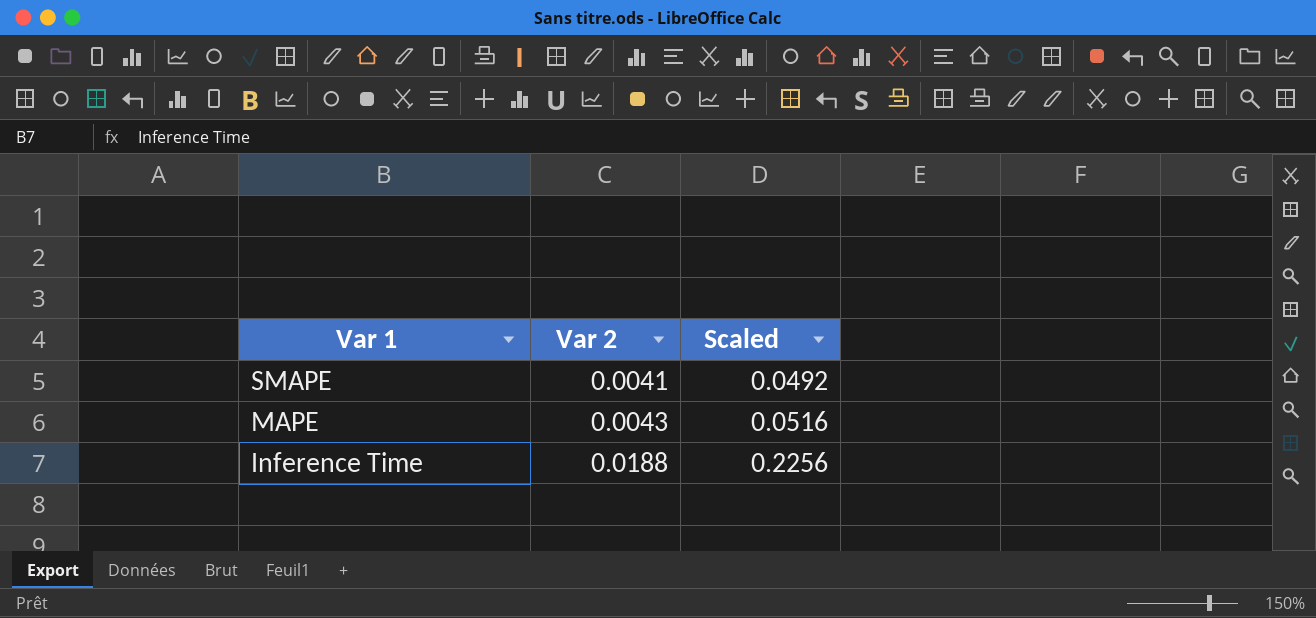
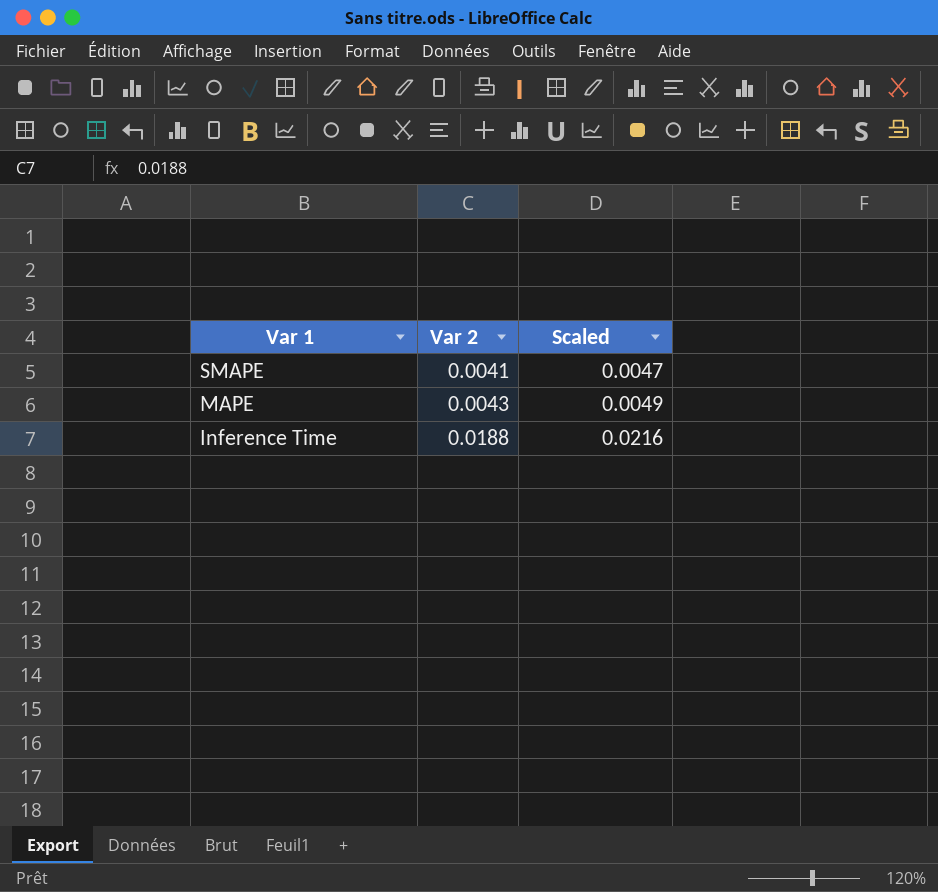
column Scaled | formula: [Var 2] * 12 -> [Var 2] * 1.15

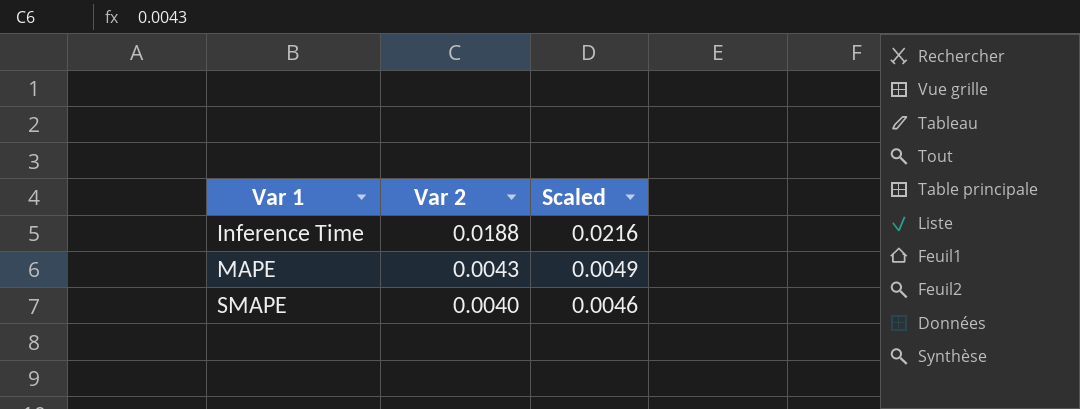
row order: Var 1 descending -> Var 1 ascending
SMAPE | Var 2: 0.0041 -> 0.0040
SMAPE | Scaled: 0.0047 -> 0.0046

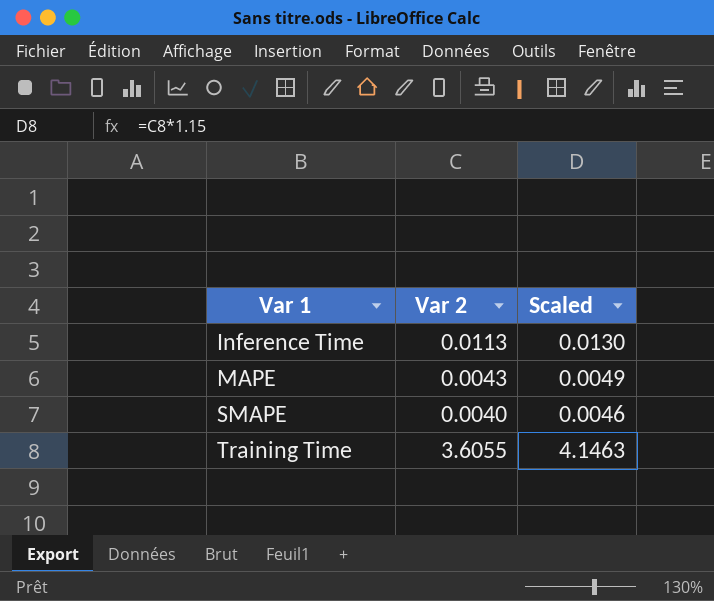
Inference Time | Var 2: 0.0188 -> 0.0113
Inference Time | Scaled: 0.0216 -> 0.0130
row Training Time: none -> 3.6055 | 4.1463

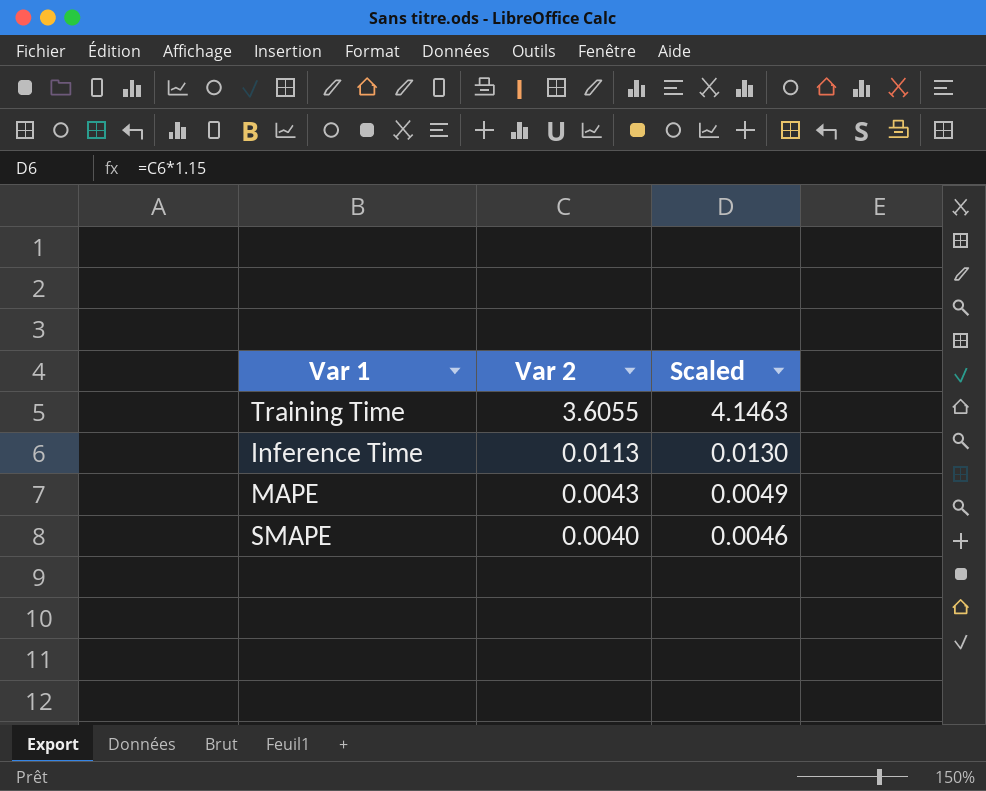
row order: Var 1 ascending -> Var 2 descending

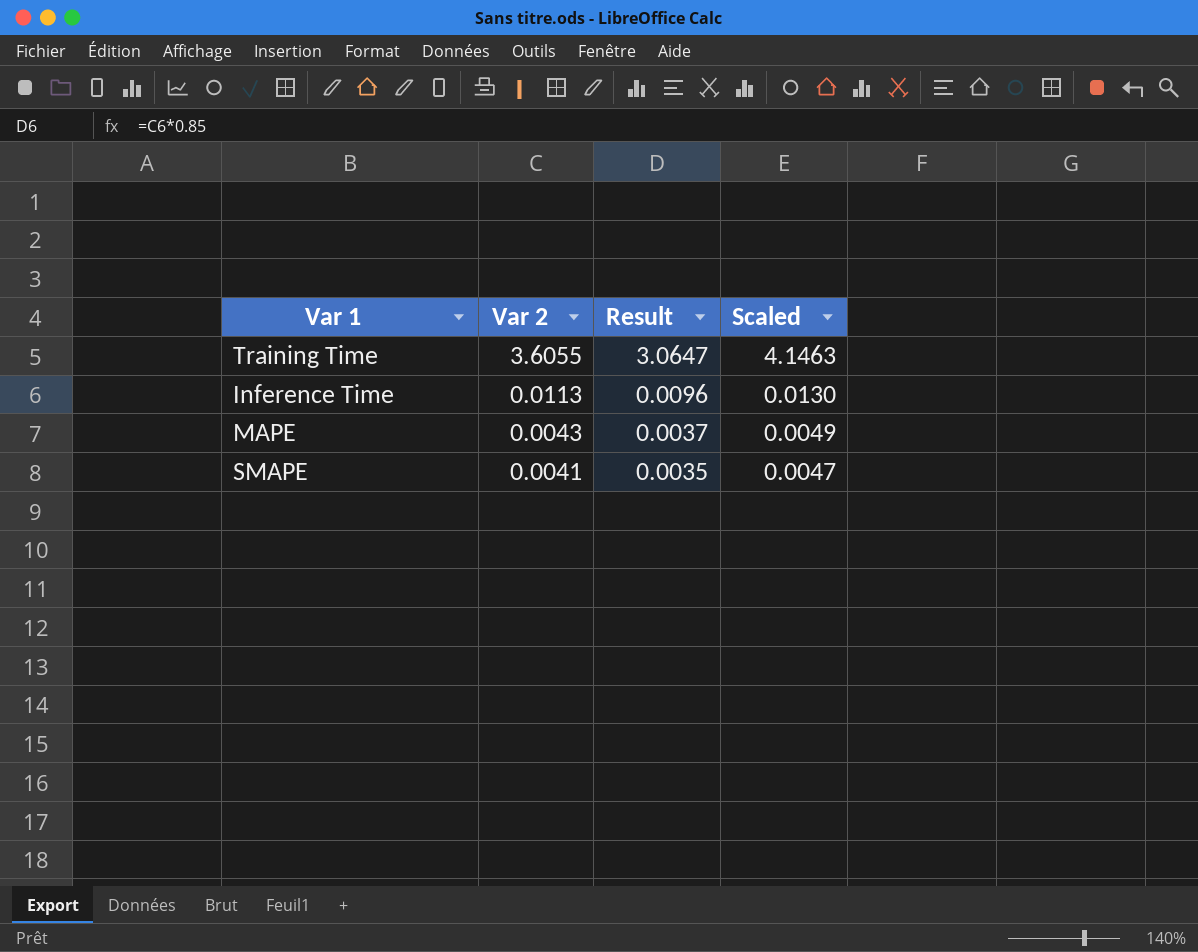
column Result | formula: none -> [Var 2] * 0.85
SMAPE | Var 2: 0.0040 -> 0.0041
SMAPE | Scaled: 0.0046 -> 0.0047

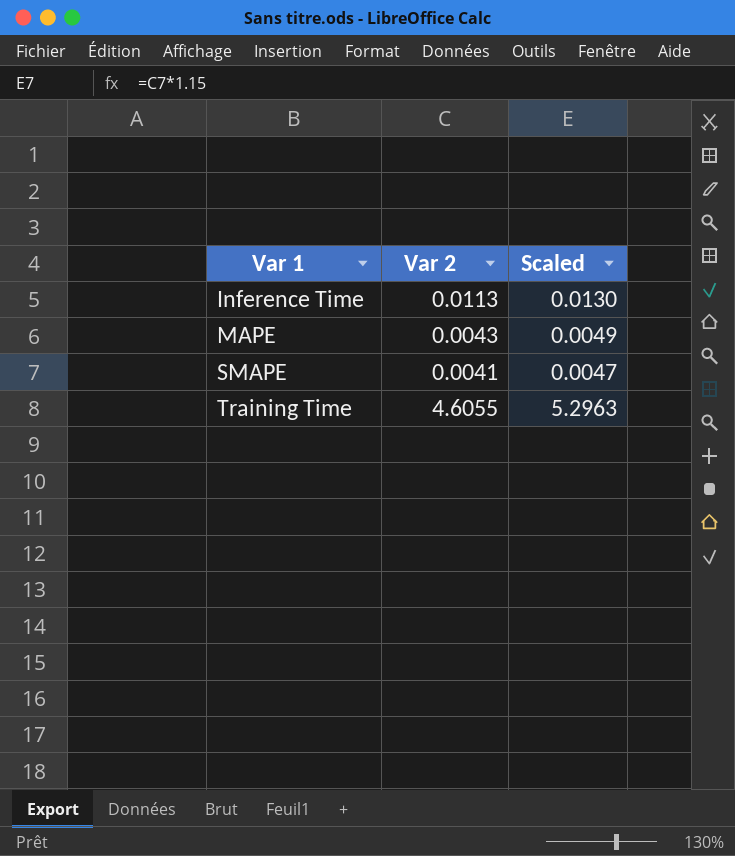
row order: Var 2 descending -> Var 1 ascending
column Result | formula: [Var 2] * 0.85 -> none
Training Time | Var 2: 3.6055 -> 4.6055
Training Time | Scaled: 4.1463 -> 5.2963

